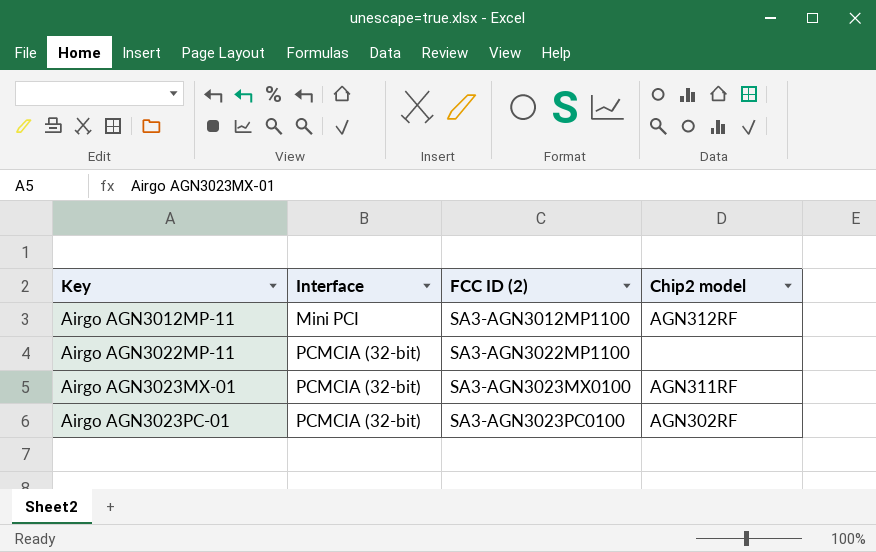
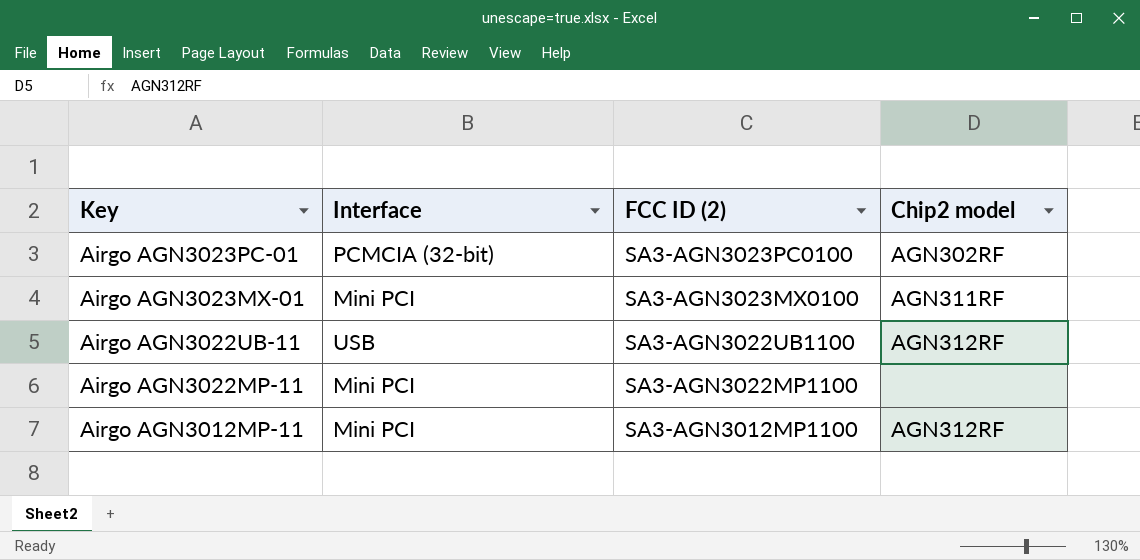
row order: Key ascending -> Key descending
Airgo AGN3023MX-01 | Interface: PCMCIA (32-bit) -> Mini PCI
row Airgo AGN3022UB-11: none -> USB | SA3-AGN3022UB1100 | AGN312RF
Airgo AGN3022MP-11 | Interface: PCMCIA (32-bit) -> Mini PCI

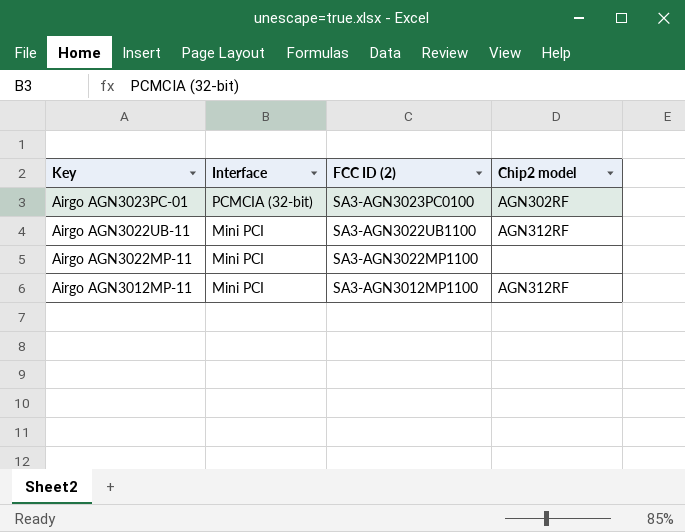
row Airgo AGN3023MX-01: Mini PCI | SA3-AGN3023MX0100 | AGN311RF -> none
Airgo AGN3022UB-11 | Interface: USB -> Mini PCI

